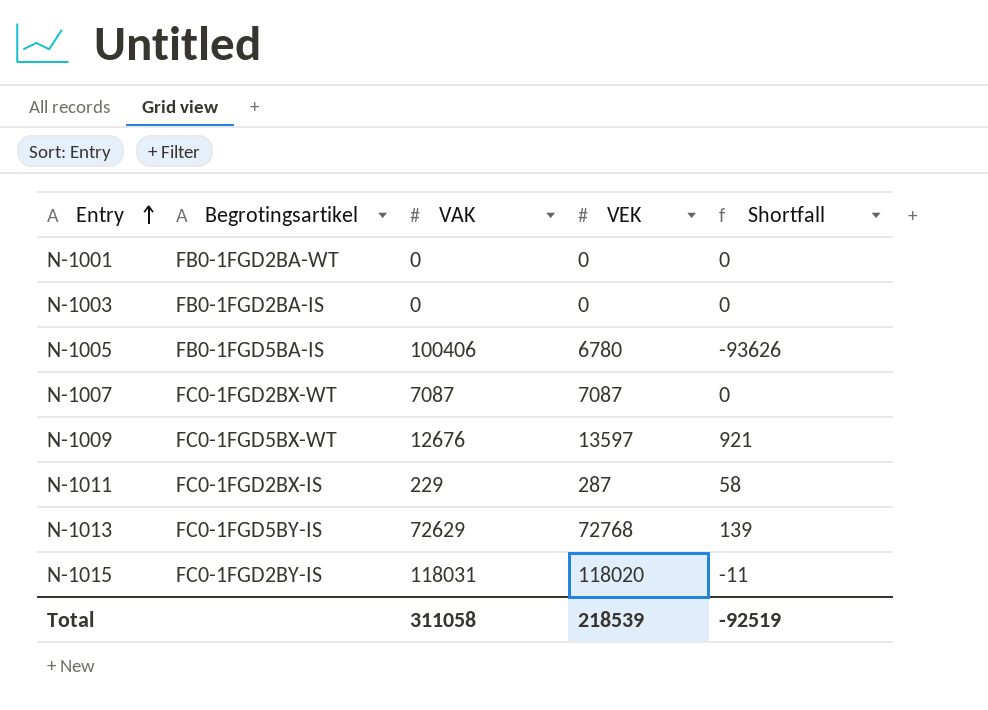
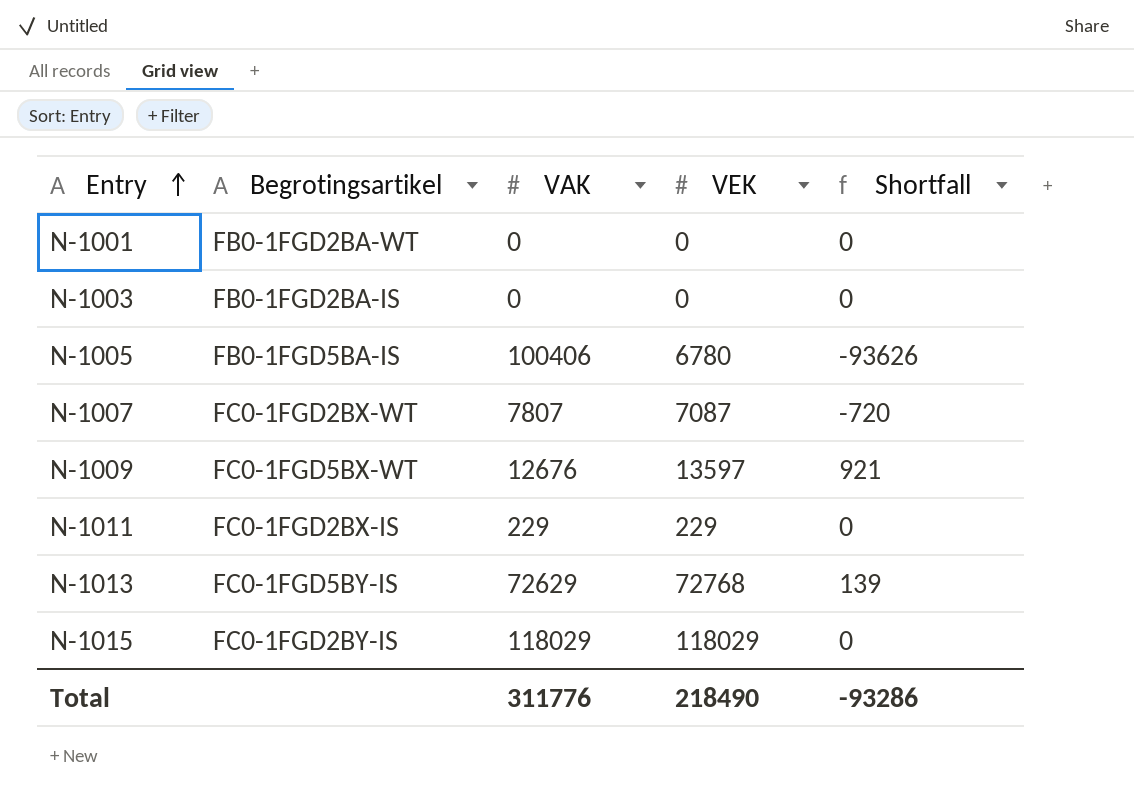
N-1007 | VAK: 7087 -> 7807
N-1007 | Shortfall: 0 -> -720
N-1011 | VEK: 287 -> 229
N-1011 | Shortfall: 58 -> 0
N-1015 | VAK: 118031 -> 118029
N-1015 | VEK: 118020 -> 118029
N-1015 | Shortfall: -11 -> 0
Total | VAK: 311058 -> 311776
Total | VEK: 218539 -> 218490
Total | Shortfall: -92519 -> -93286

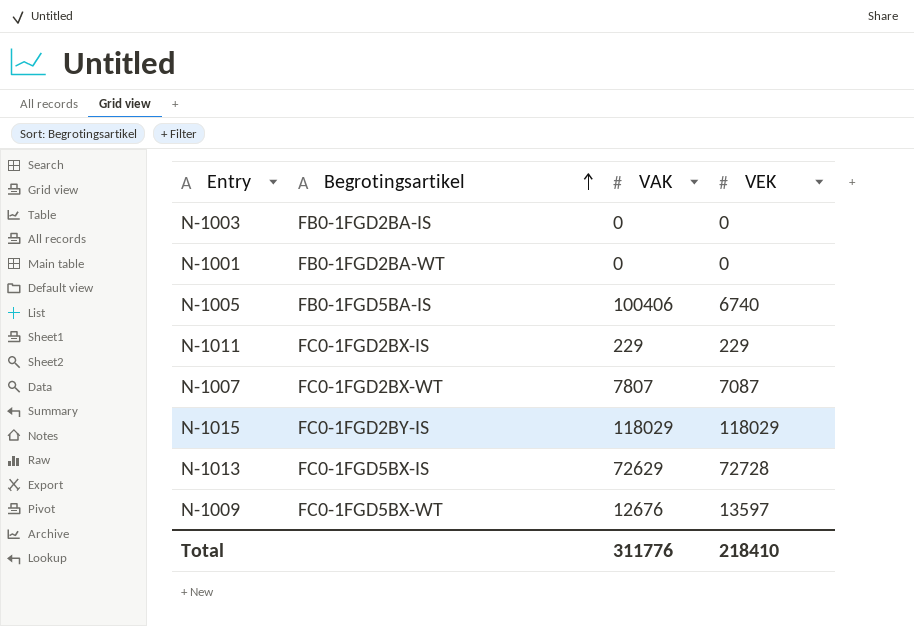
row order: Entry ascending -> Begrotingsartikel ascending
column Shortfall | formula: [VEK] - [VAK] -> none
N-1005 | VEK: 6780 -> 6740
N-1013 | Begrotingsartikel: FC0-1FGD5BY-IS -> FC0-1FGD5BX-IS
N-1013 | VEK: 72768 -> 72728
Total | VEK: 218490 -> 218410

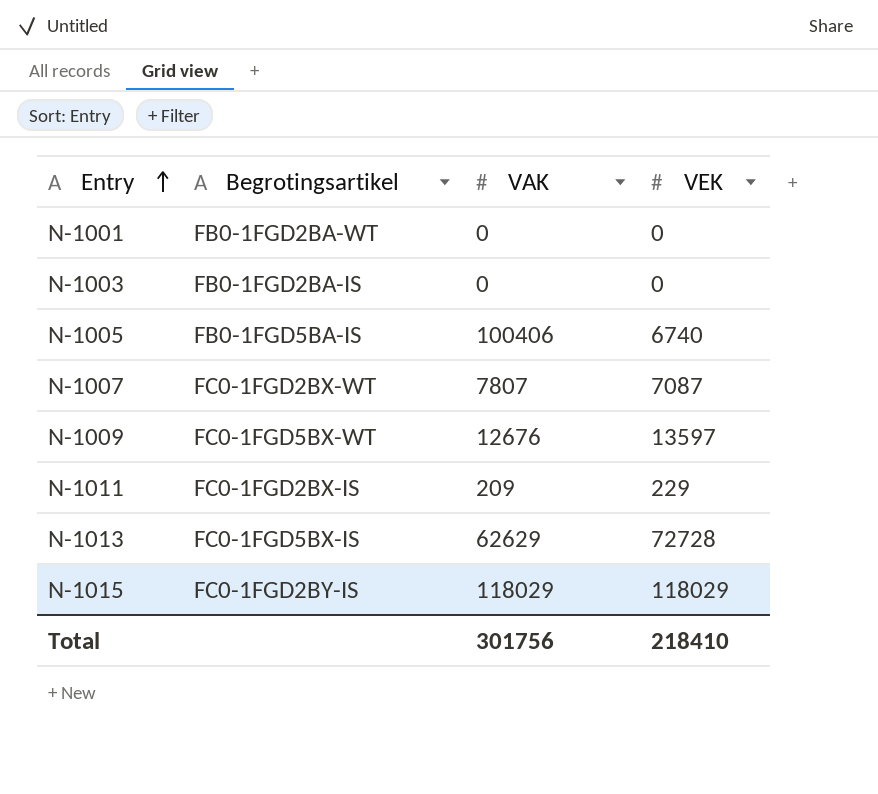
row order: Begrotingsartikel ascending -> Entry ascending
N-1011 | VAK: 229 -> 209
N-1013 | VAK: 72629 -> 62629
Total | VAK: 311776 -> 301756

